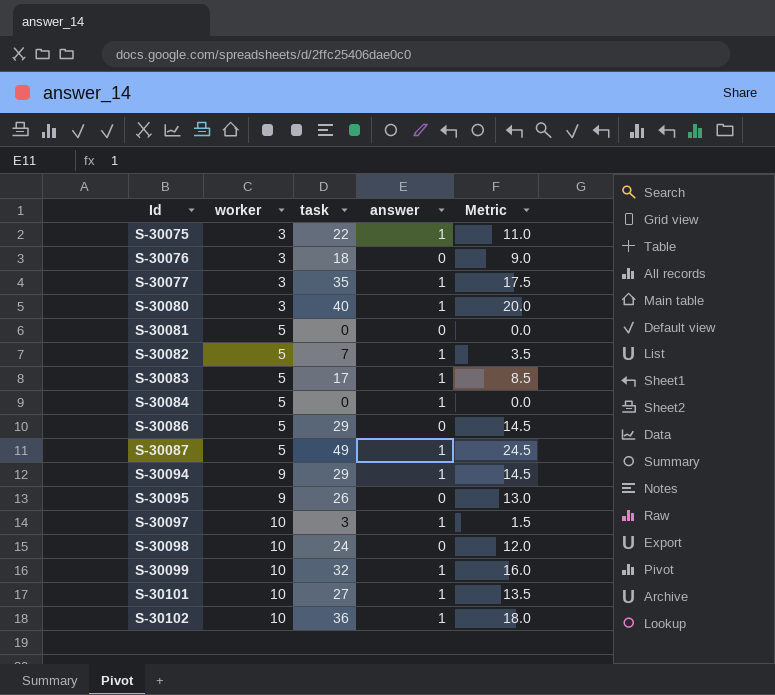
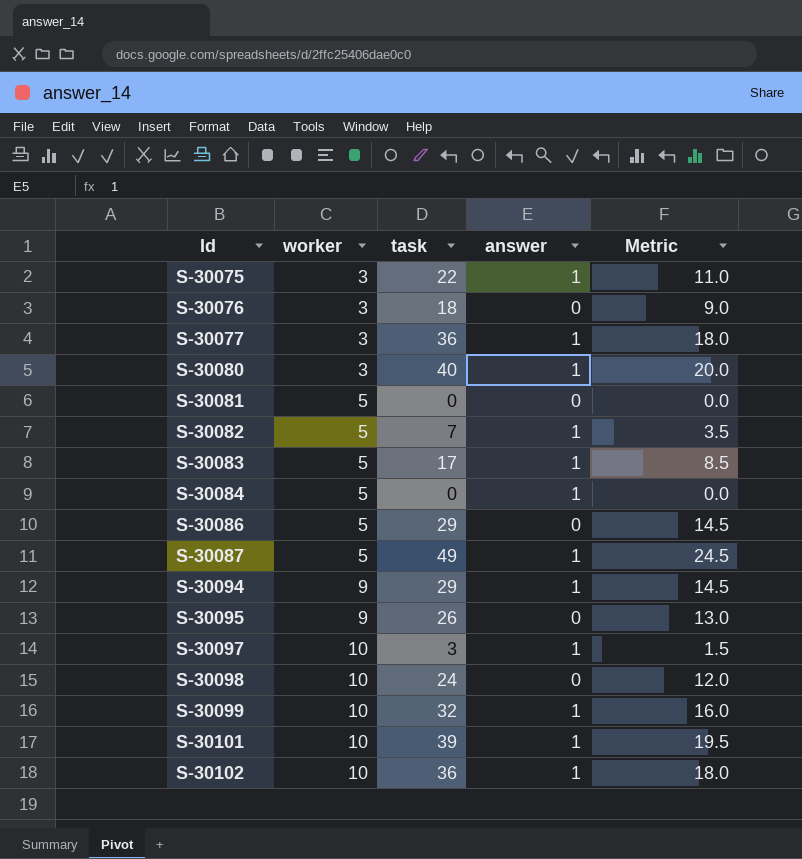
S-30077 | task: 35 -> 36
S-30077 | Metric: 17.5 -> 18.0
S-30101 | task: 27 -> 39
S-30101 | Metric: 13.5 -> 19.5

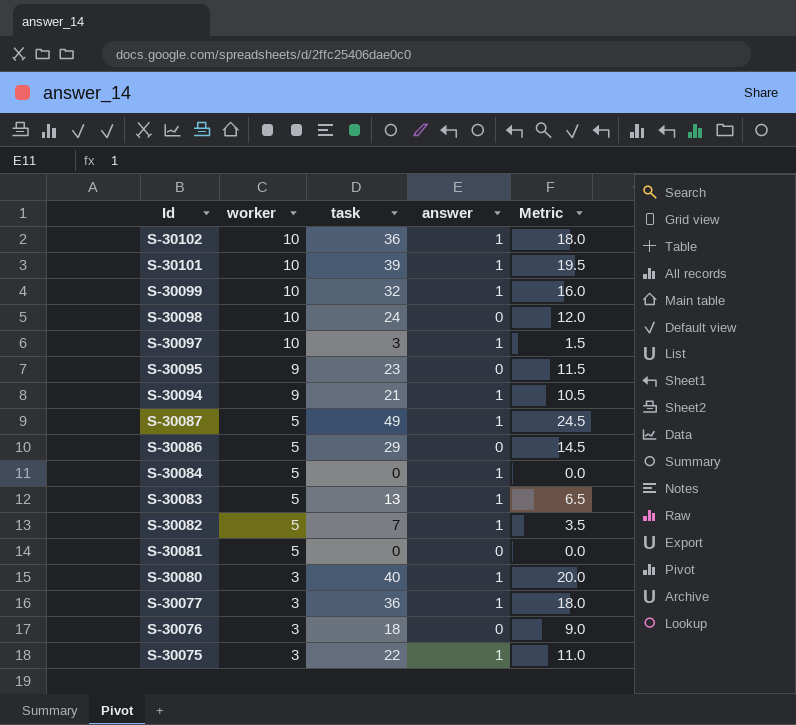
row order: Id ascending -> Id descending
S-30095 | task: 26 -> 23
S-30095 | Metric: 13.0 -> 11.5
S-30094 | task: 29 -> 21
S-30094 | Metric: 14.5 -> 10.5
S-30083 | task: 17 -> 13
S-30083 | Metric: 8.5 -> 6.5

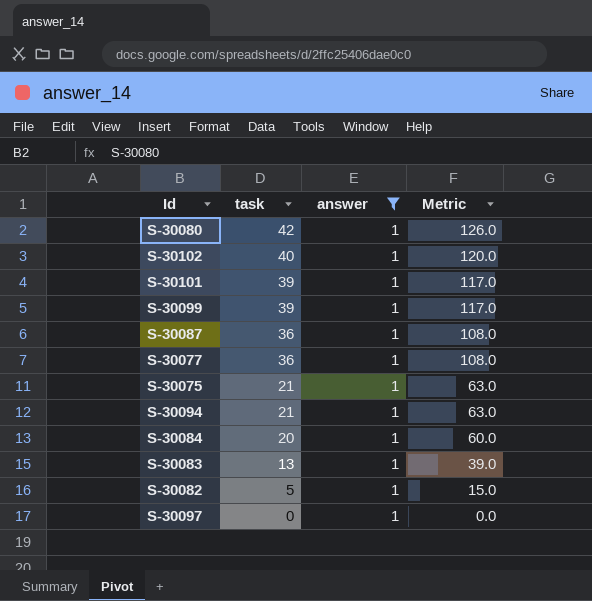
filter: none -> answer = 1
row order: Id descending -> task descending
column worker | position: 2 -> none
column Metric | formula: [task] * 0.5 -> [task] * 3
S-30080 | task: 40 -> 42
S-30102 | task: 36 -> 40
S-30099 | task: 32 -> 39
S-30087 | task: 49 -> 36
S-30075 | task: 22 -> 21
S-30084 | task: 0 -> 20
S-30082 | task: 7 -> 5
S-30097 | task: 3 -> 0

